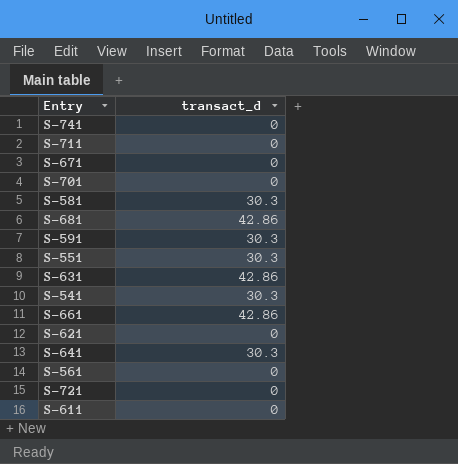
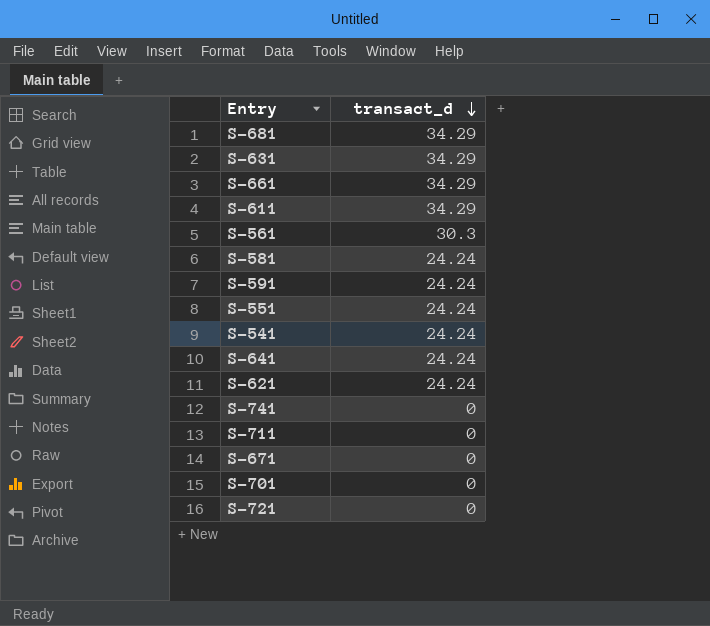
row order: none -> transact_d descending
S-681 | transact_d: 42.86 -> 34.29
S-631 | transact_d: 42.86 -> 34.29
S-661 | transact_d: 42.86 -> 34.29
S-611 | transact_d: 0 -> 34.29
S-561 | transact_d: 0 -> 30.3
S-581 | transact_d: 30.3 -> 24.24
S-591 | transact_d: 30.3 -> 24.24
S-551 | transact_d: 30.3 -> 24.24
S-541 | transact_d: 30.3 -> 24.24
S-641 | transact_d: 30.3 -> 24.24
S-621 | transact_d: 0 -> 24.24

